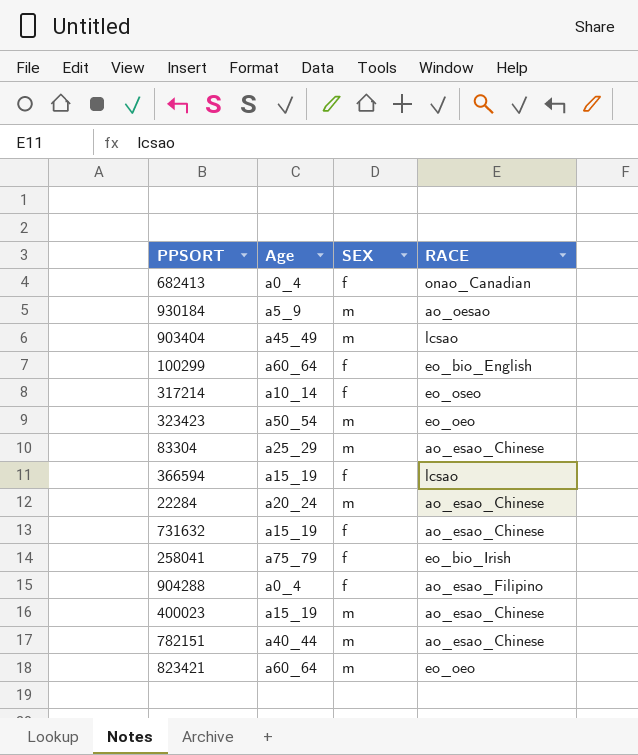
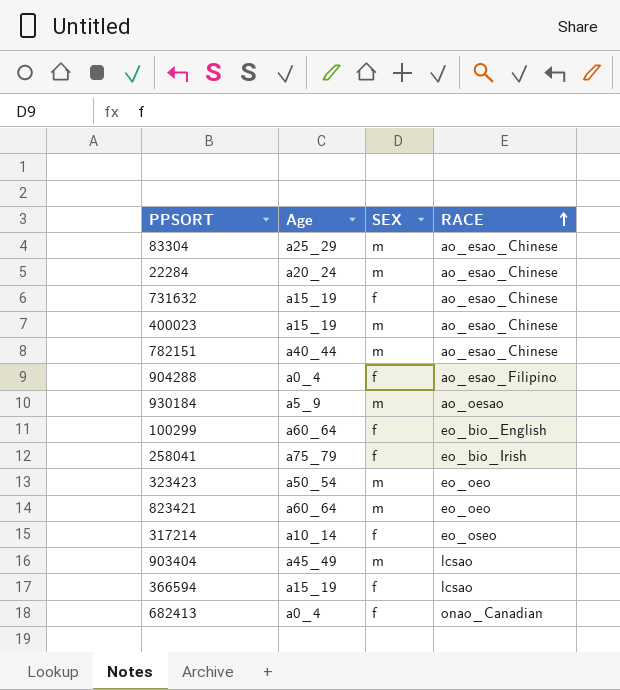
row order: none -> RACE ascending

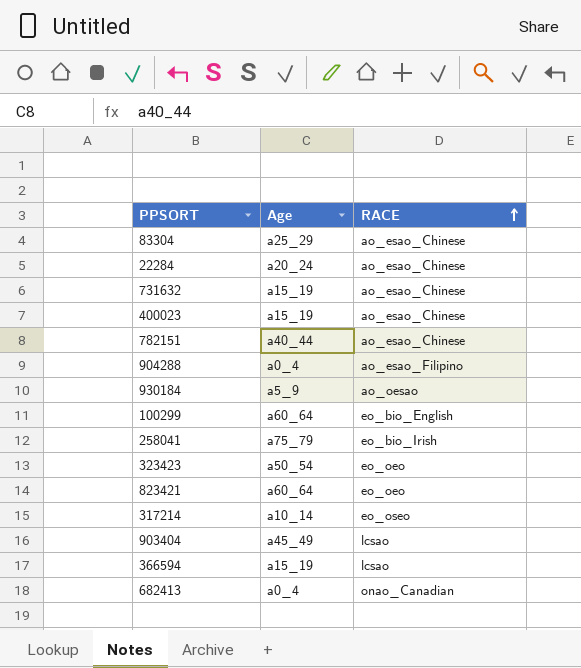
column SEX | position: 3 -> none

